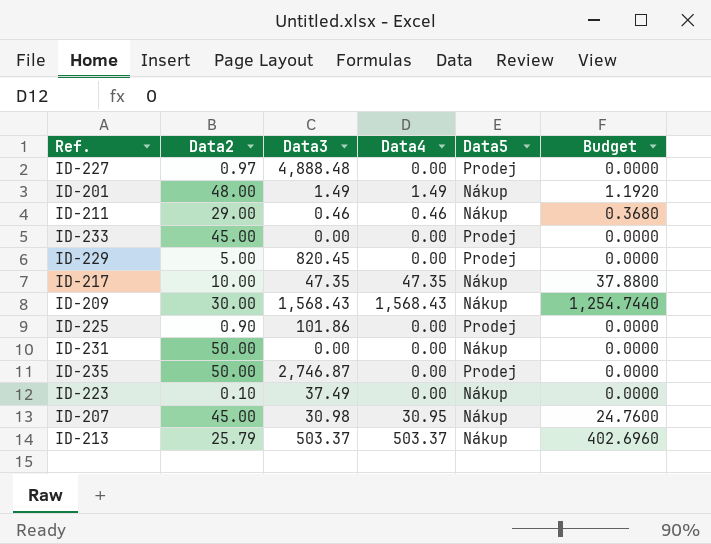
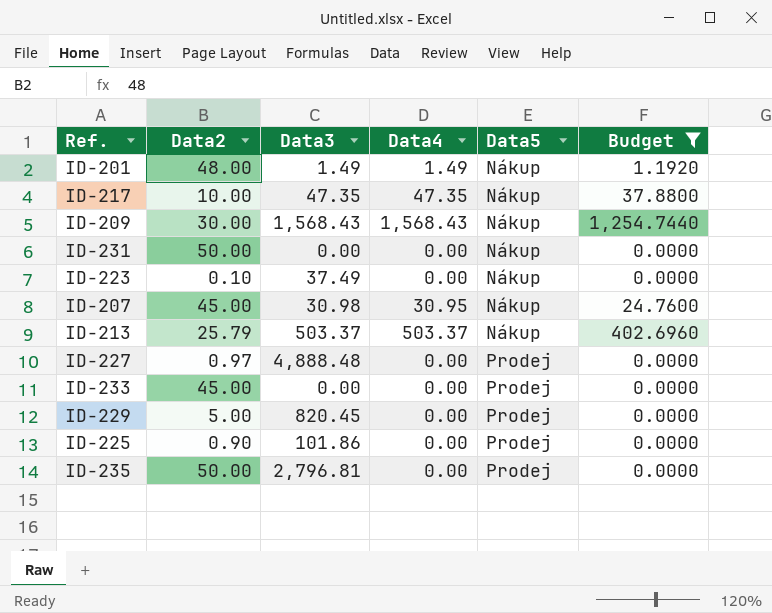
filter: none -> Budget != 0.3680
row order: none -> Data5 ascending
ID-235 | Data3: 2,746.87 -> 2,796.81

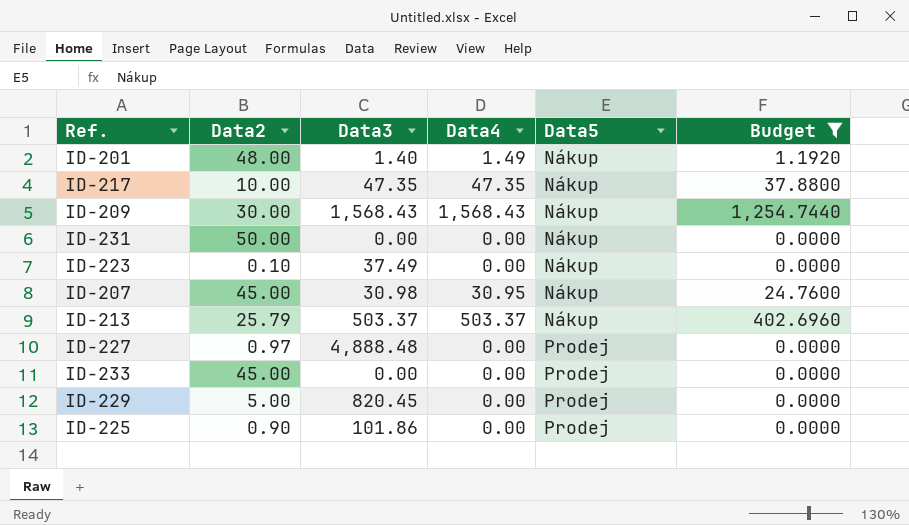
row ID-235: 50.00 | 2,796.81 | 0.00 | Prodej | 0.0000 -> none
ID-201 | Data3: 1.49 -> 1.40

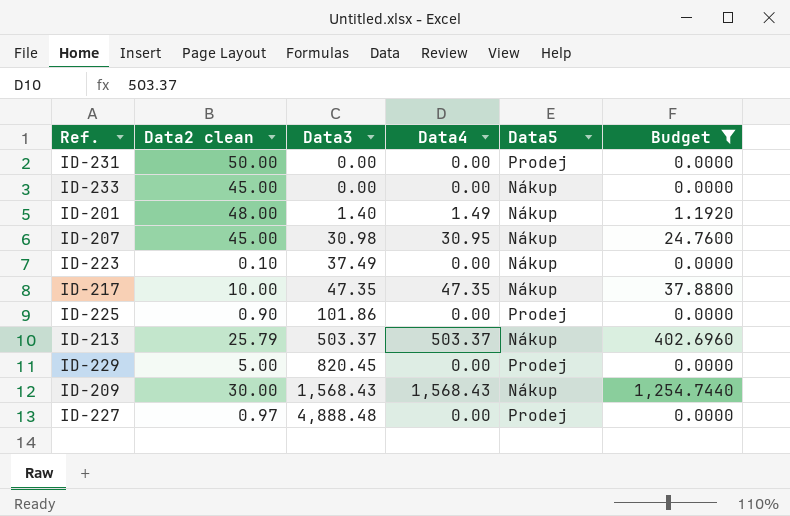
row order: Data5 ascending -> Data3 ascending
column name: Data2 -> Data2 clean
ID-231 | Data5: Nákup -> Prodej
ID-233 | Data5: Prodej -> Nákup

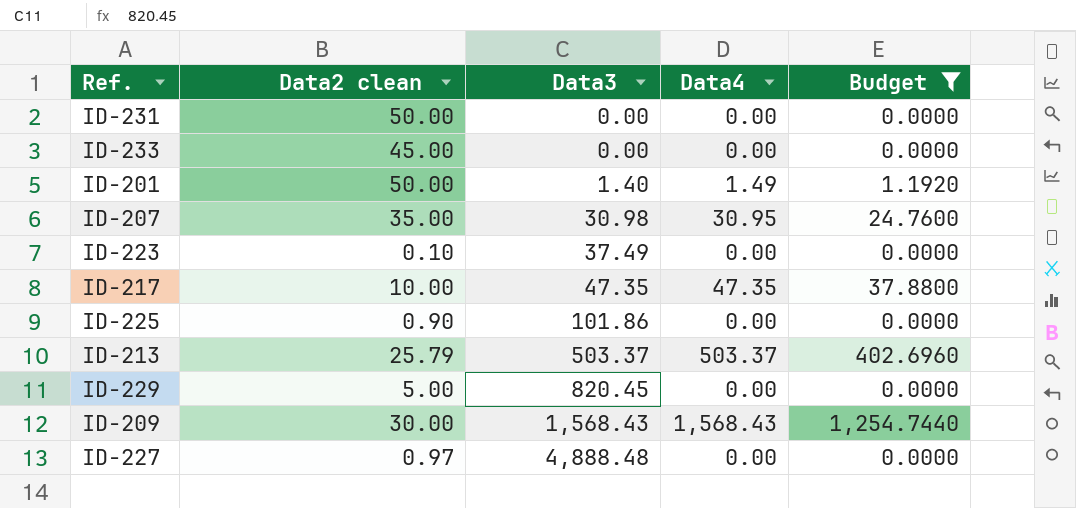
column Data5 | position: 5 -> none
ID-201 | Data2 clean: 48.00 -> 50.00
ID-207 | Data2 clean: 45.00 -> 35.00

